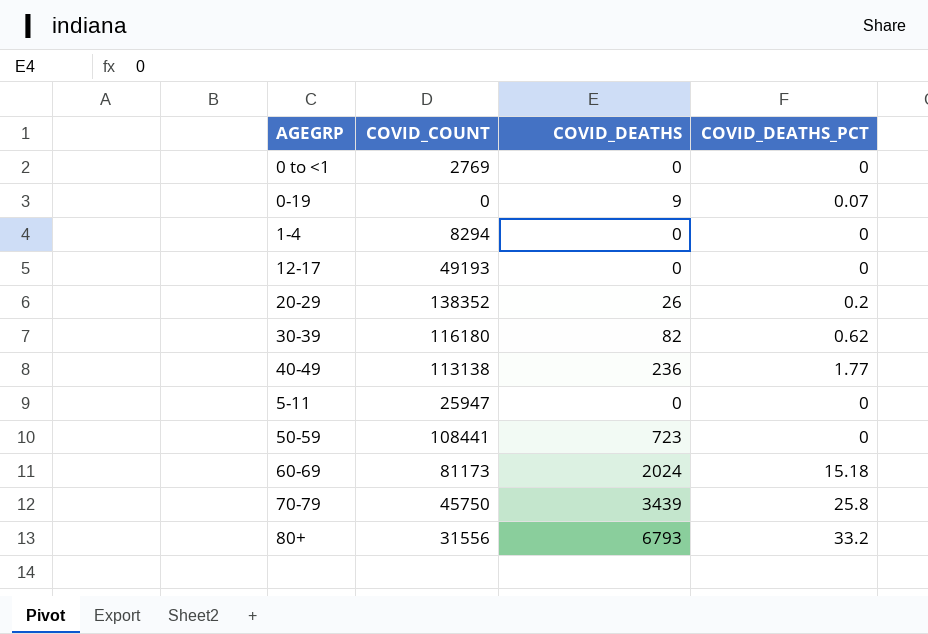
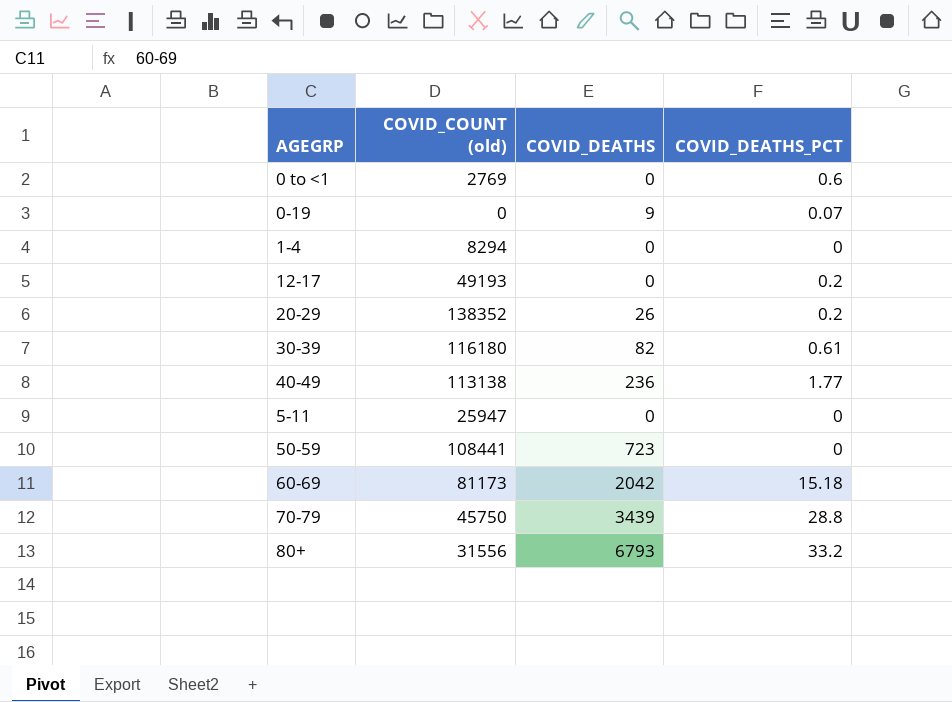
column name: COVID_COUNT -> COVID_COUNT (old)
0 to <1 | COVID_DEATHS_PCT: 0 -> 0.6
12-17 | COVID_DEATHS_PCT: 0 -> 0.2
30-39 | COVID_DEATHS_PCT: 0.62 -> 0.61
60-69 | COVID_DEATHS: 2024 -> 2042
70-79 | COVID_DEATHS_PCT: 25.8 -> 28.8

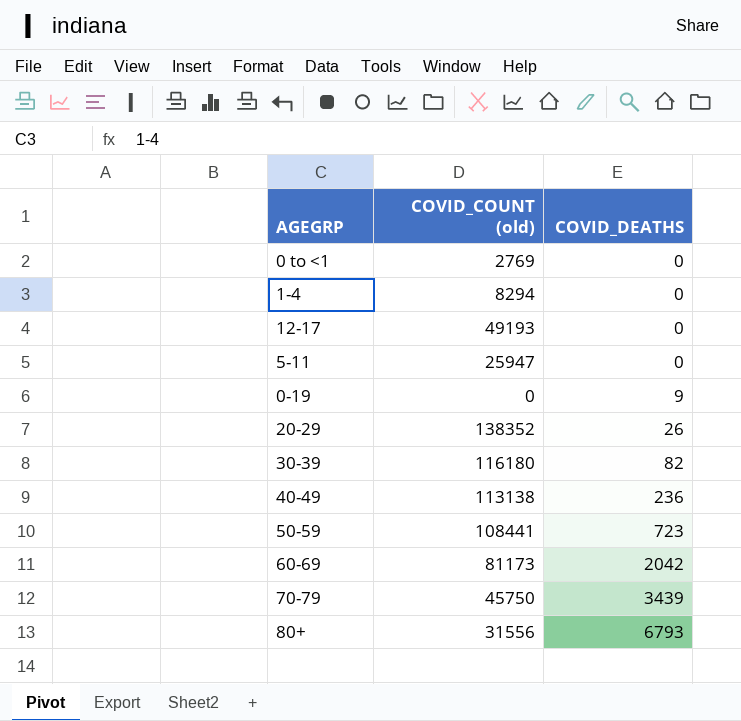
row order: none -> COVID_DEATHS ascending
column COVID_DEATHS_PCT | position: 4 -> none

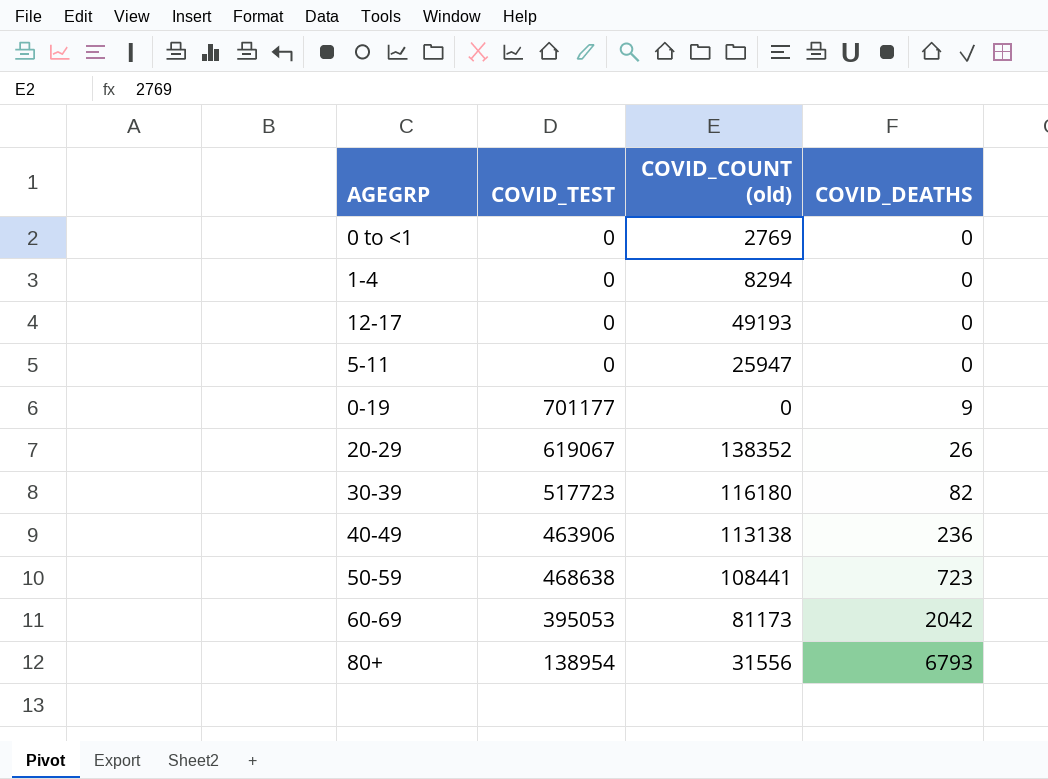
column COVID_TEST | position: none -> 2
row 70-79: 45750 | 3439 -> none

